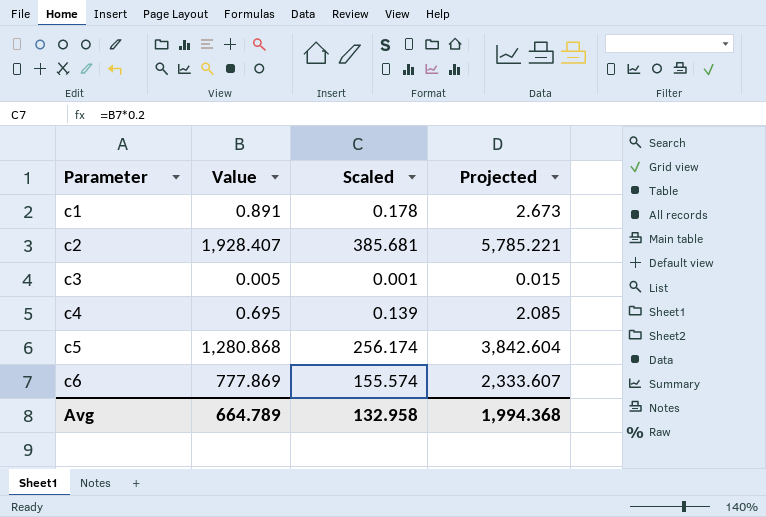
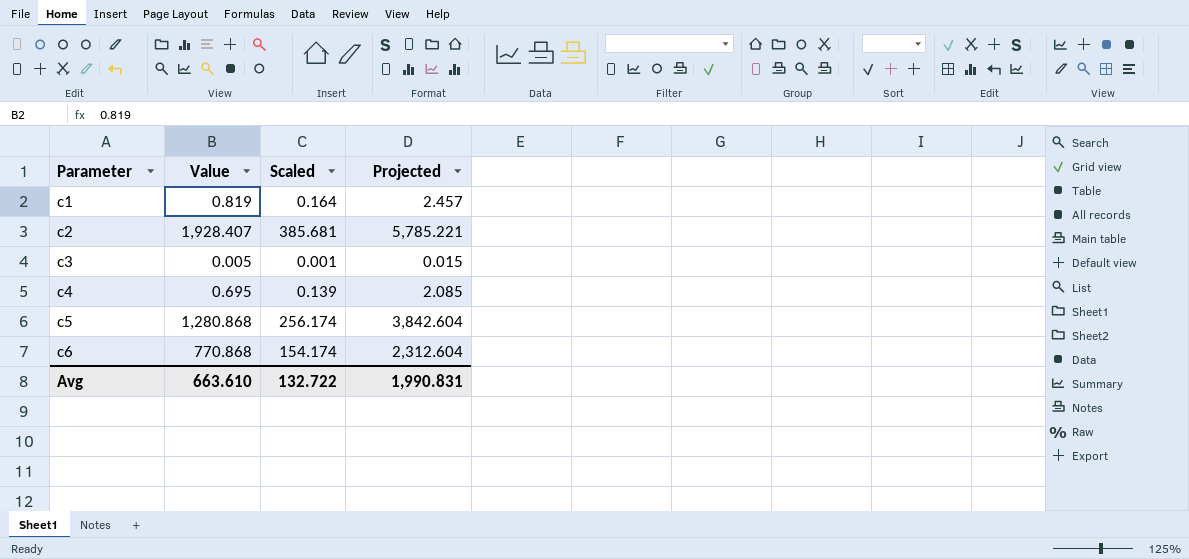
c1 | Value: 0.891 -> 0.819
c1 | Scaled: 0.178 -> 0.164
c1 | Projected: 2.673 -> 2.457
c6 | Value: 777.869 -> 770.868
c6 | Scaled: 155.574 -> 154.174
c6 | Projected: 2,333.607 -> 2,312.604
Avg | Value: 664.789 -> 663.610
Avg | Scaled: 132.958 -> 132.722
Avg | Projected: 1,994.368 -> 1,990.831

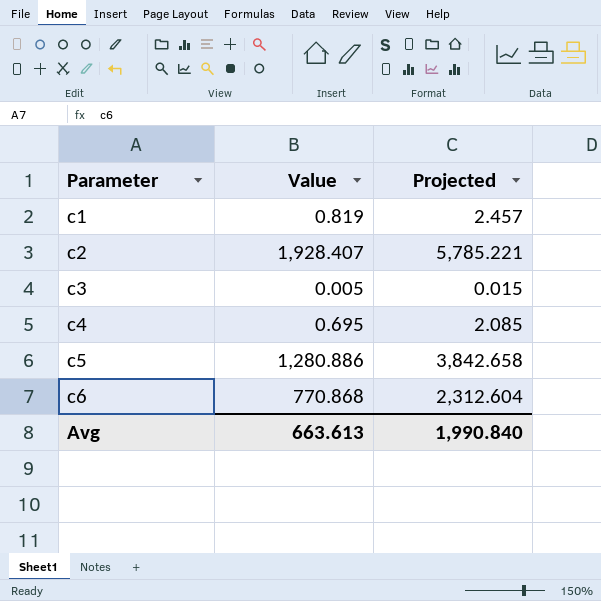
column Scaled | formula: [Value] * 0.2 -> none
c5 | Value: 1,280.868 -> 1,280.886
c5 | Projected: 3,842.604 -> 3,842.658
Avg | Value: 663.610 -> 663.613
Avg | Projected: 1,990.831 -> 1,990.840

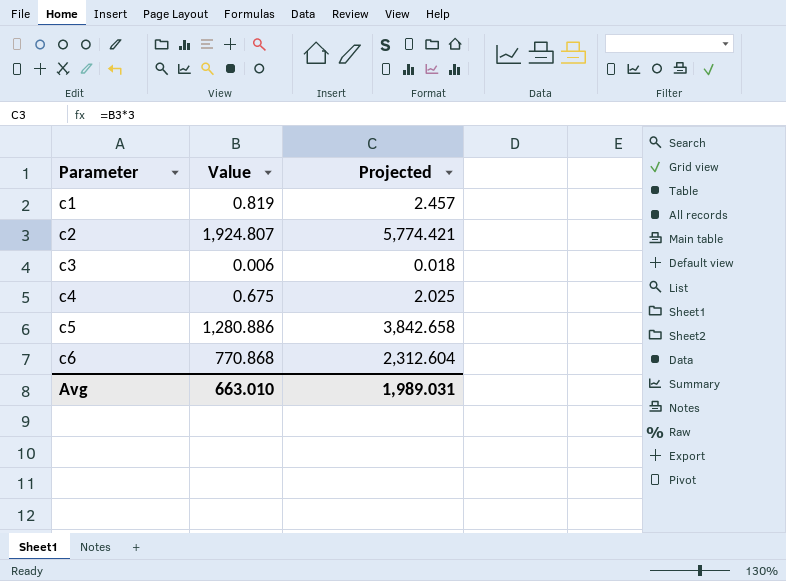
c2 | Value: 1,928.407 -> 1,924.807
c2 | Projected: 5,785.221 -> 5,774.421
c3 | Value: 0.005 -> 0.006
c3 | Projected: 0.015 -> 0.018
c4 | Value: 0.695 -> 0.675
c4 | Projected: 2.085 -> 2.025
Avg | Value: 663.613 -> 663.010
Avg | Projected: 1,990.840 -> 1,989.031

